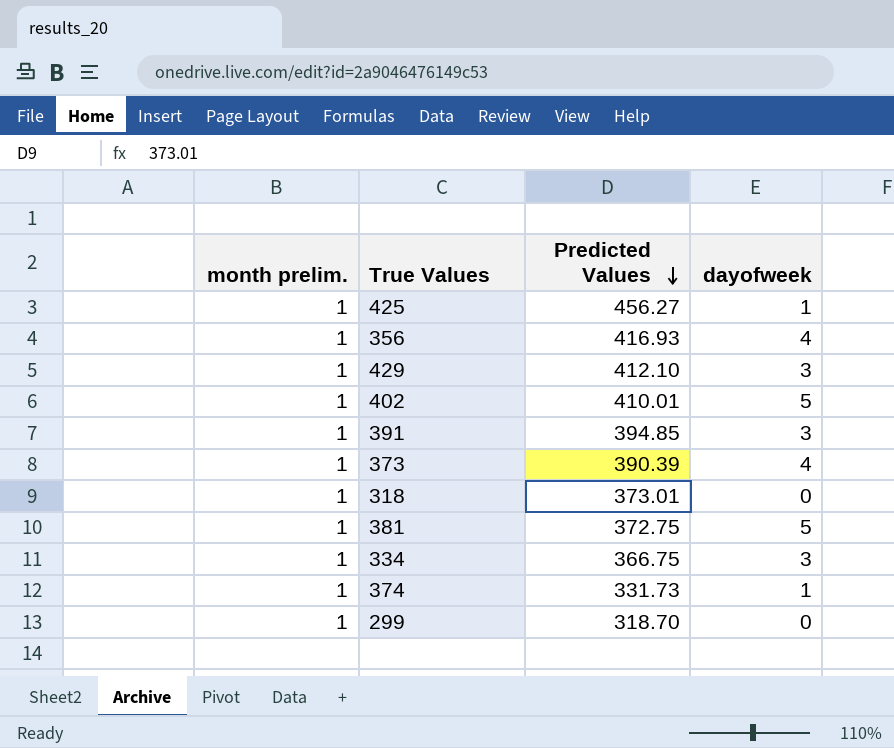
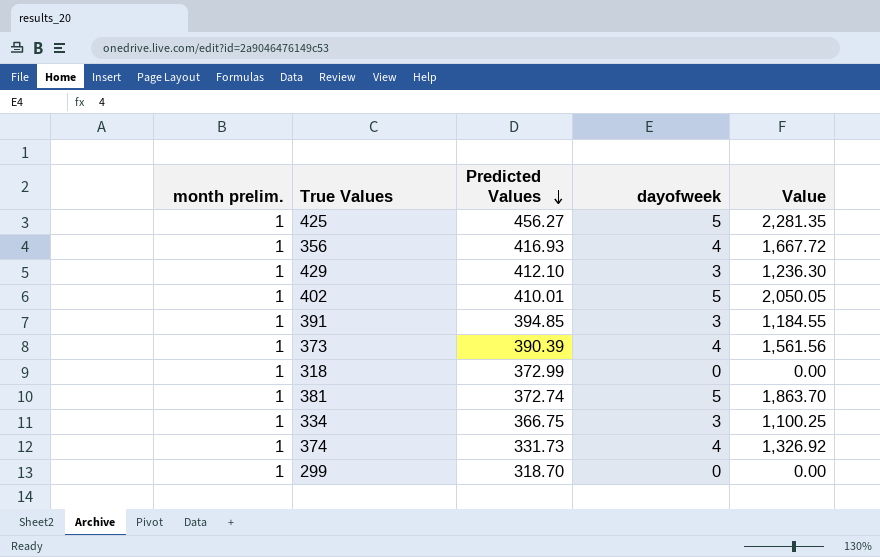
column Value | formula: none -> [Predicted Values] * [dayofweek]
425 | dayofweek: 1 -> 5
318 | Predicted Values: 373.01 -> 372.99
381 | Predicted Values: 372.75 -> 372.74
374 | dayofweek: 1 -> 4

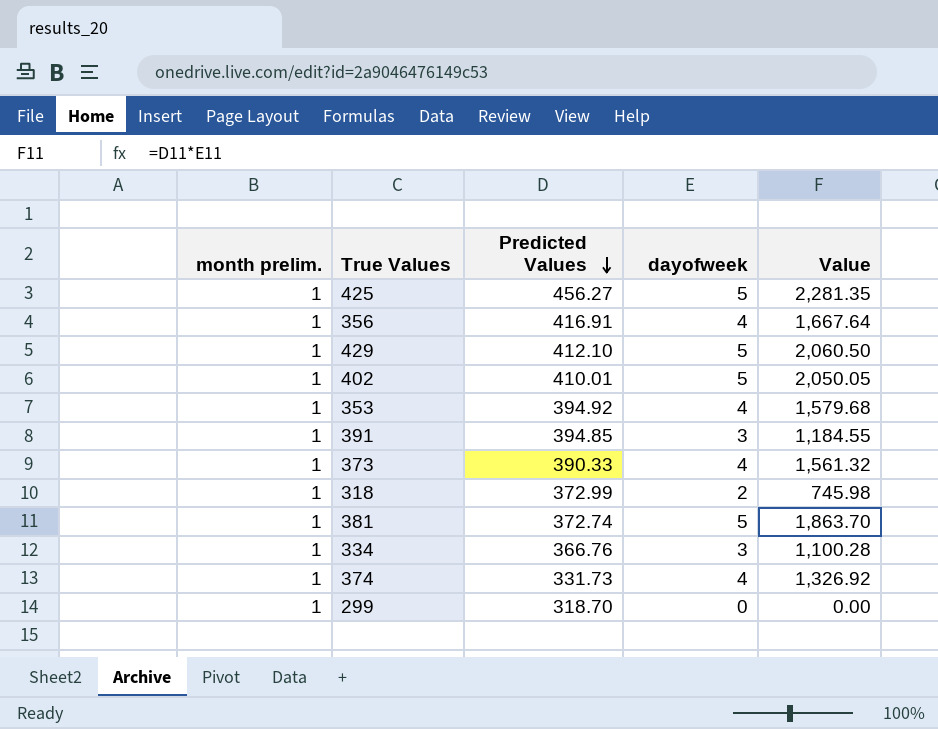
356 | Predicted Values: 416.93 -> 416.91
356 | Value: 1,667.72 -> 1,667.64
429 | dayofweek: 3 -> 5
429 | Value: 1,236.30 -> 2,060.50
row 353: none -> 1 | 394.92 | 4 | 1,579.68
373 | Predicted Values: 390.39 -> 390.33
373 | Value: 1,561.56 -> 1,561.32
318 | dayofweek: 0 -> 2
318 | Value: 0.00 -> 745.98
334 | Predicted Values: 366.75 -> 366.76
334 | Value: 1,100.25 -> 1,100.28

